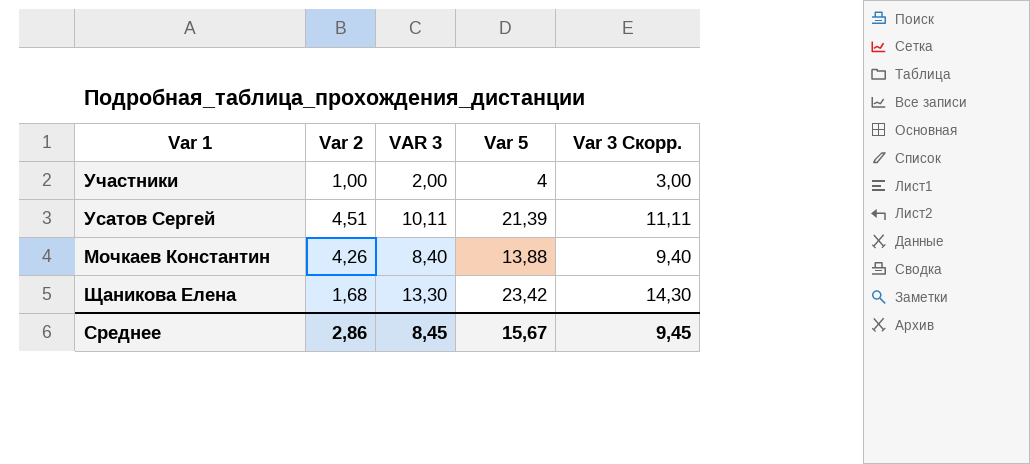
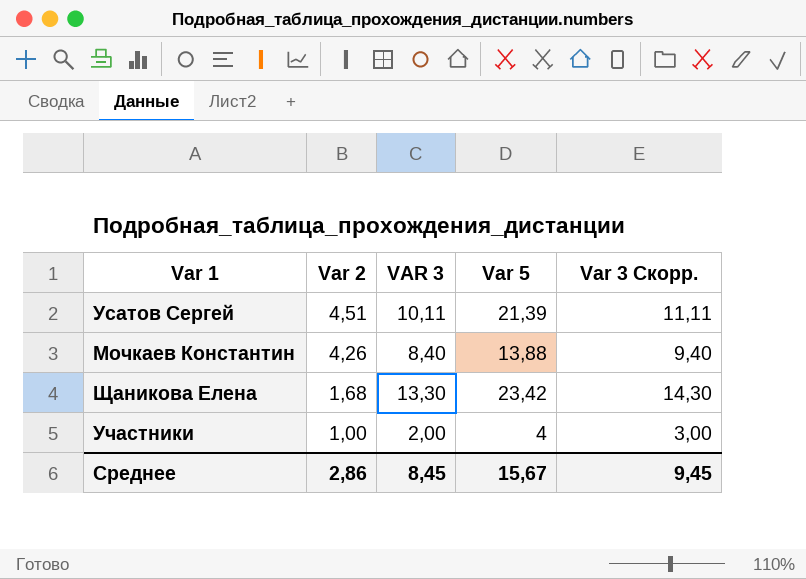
row order: none -> Var 2 descending

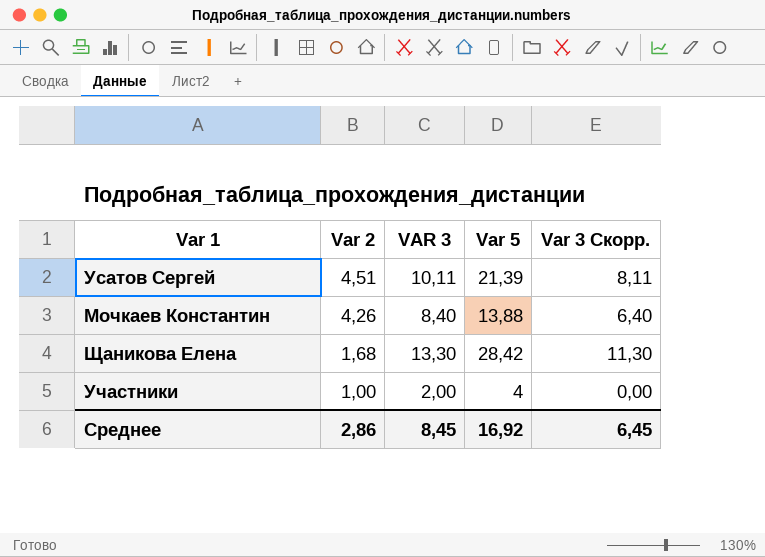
column Var 3 Скорр. | formula: [VAR 3] + 1 -> [VAR 3] - 2
Щаникова Елена | Var 5: 23,42 -> 28,42
Среднее | Var 5: 15,67 -> 16,92
Среднее | Var 3 Скорр.: 9,45 -> 6,45

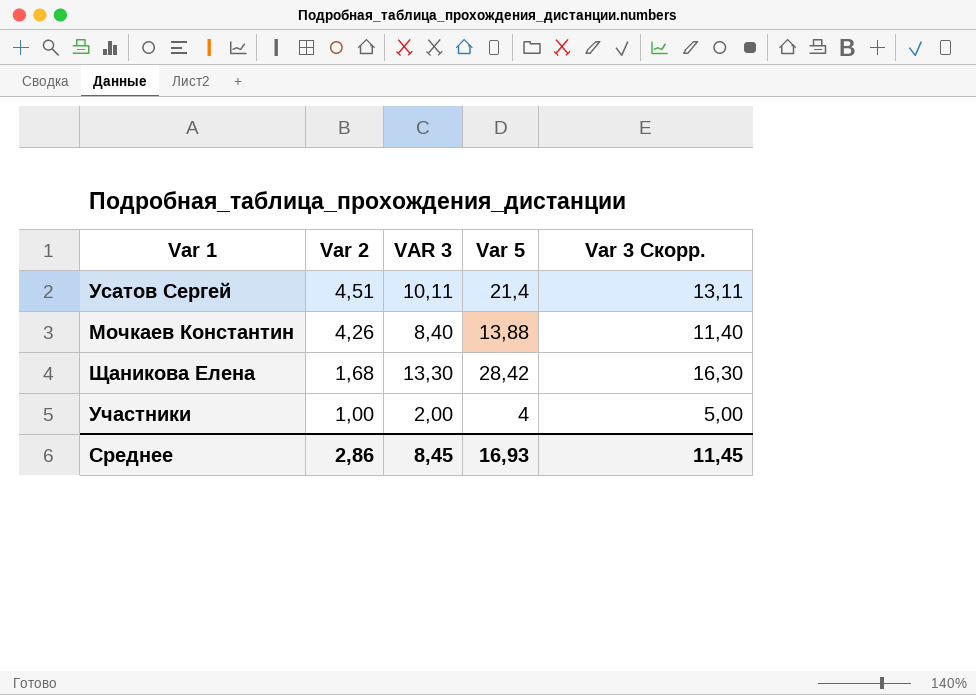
column Var 3 Скорр. | formula: [VAR 3] - 2 -> [VAR 3] + 3
Усатов Сергей | Var 5: 21,39 -> 21,4
Среднее | Var 5: 16,92 -> 16,93
Среднее | Var 3 Скорр.: 6,45 -> 11,45

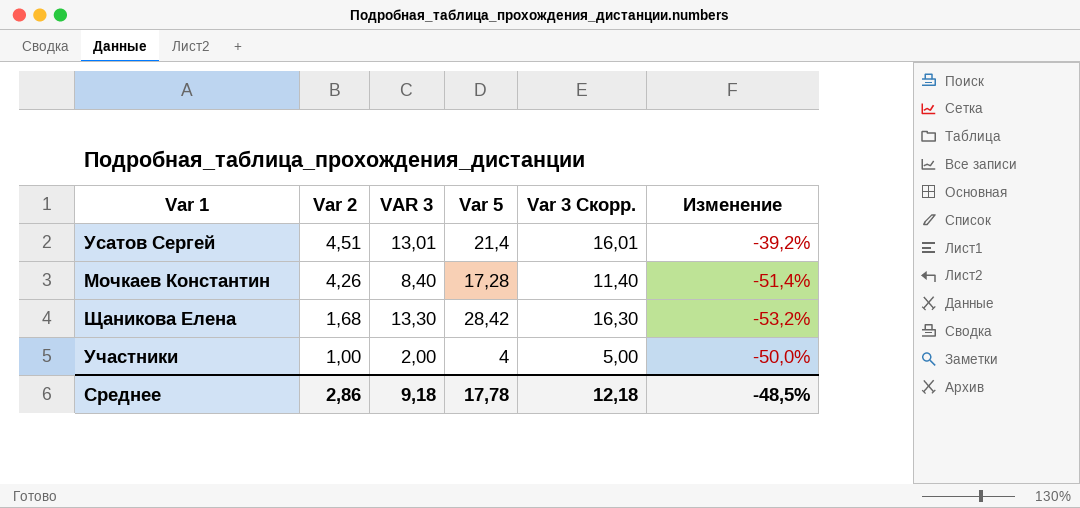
column Изменение | formula: none -> ([VAR 3] - [Var 5]) / [Var 5]
Усатов Сергей | VAR 3: 10,11 -> 13,01
Усатов Сергей | Var 3 Скорр.: 13,11 -> 16,01
Мочкаев Константин | Var 5: 13,88 -> 17,28
Среднее | VAR 3: 8,45 -> 9,18
Среднее | Var 5: 16,93 -> 17,78
Среднее | Var 3 Скорр.: 11,45 -> 12,18

